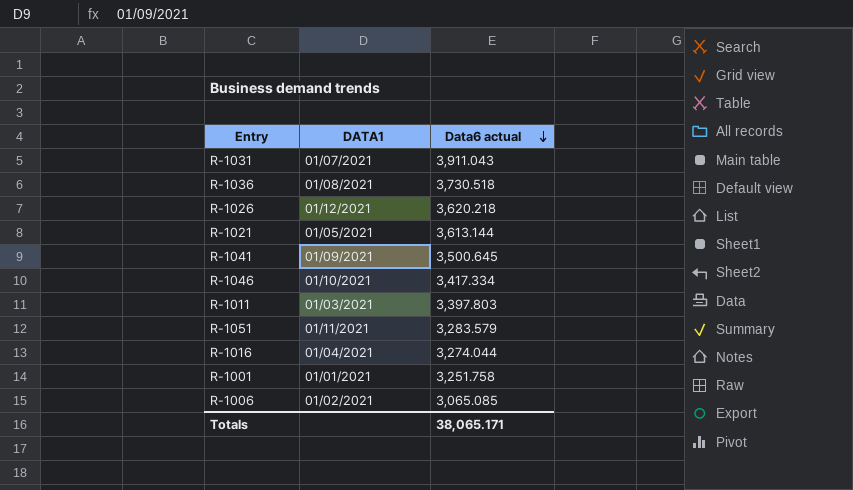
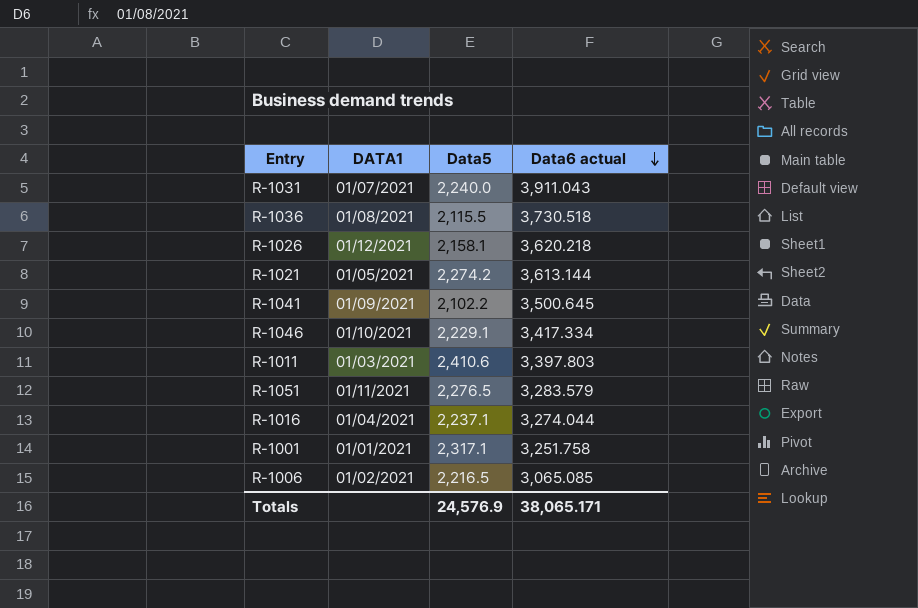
column Data5 | position: none -> 3

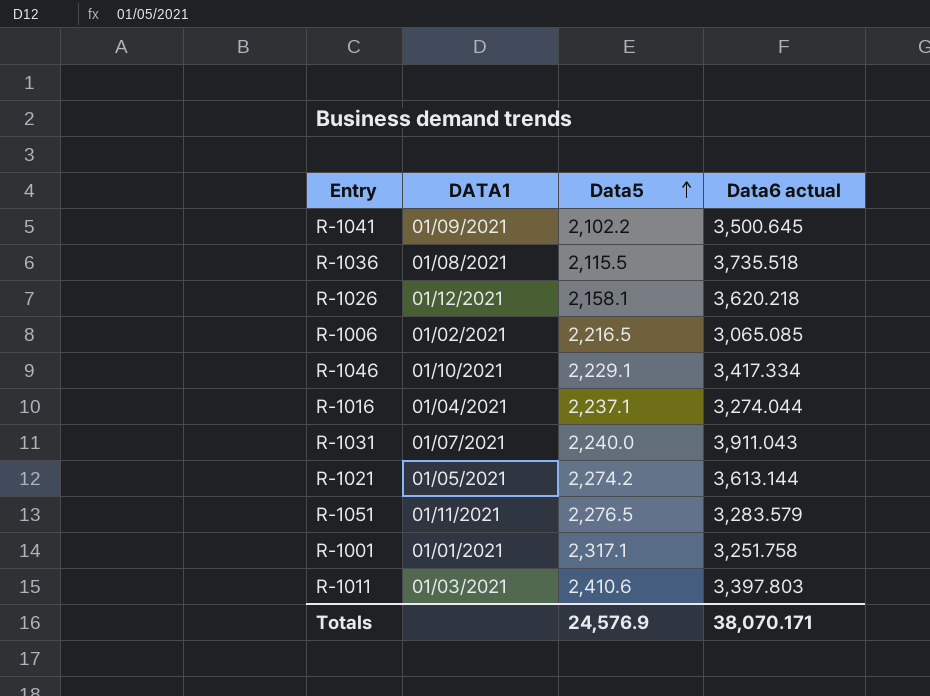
row order: Data6 actual descending -> Data5 ascending
R-1036 | Data6 actual: 3,730.518 -> 3,735.518
Totals | Data6 actual: 38,065.171 -> 38,070.171

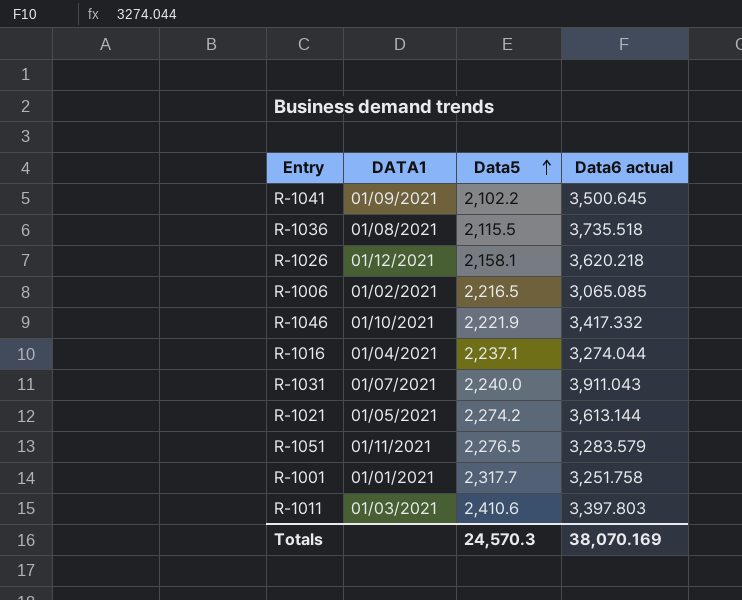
R-1046 | Data5: 2,229.1 -> 2,221.9
R-1046 | Data6 actual: 3,417.334 -> 3,417.332
R-1001 | Data5: 2,317.1 -> 2,317.7
Totals | Data5: 24,576.9 -> 24,570.3
Totals | Data6 actual: 38,070.171 -> 38,070.169

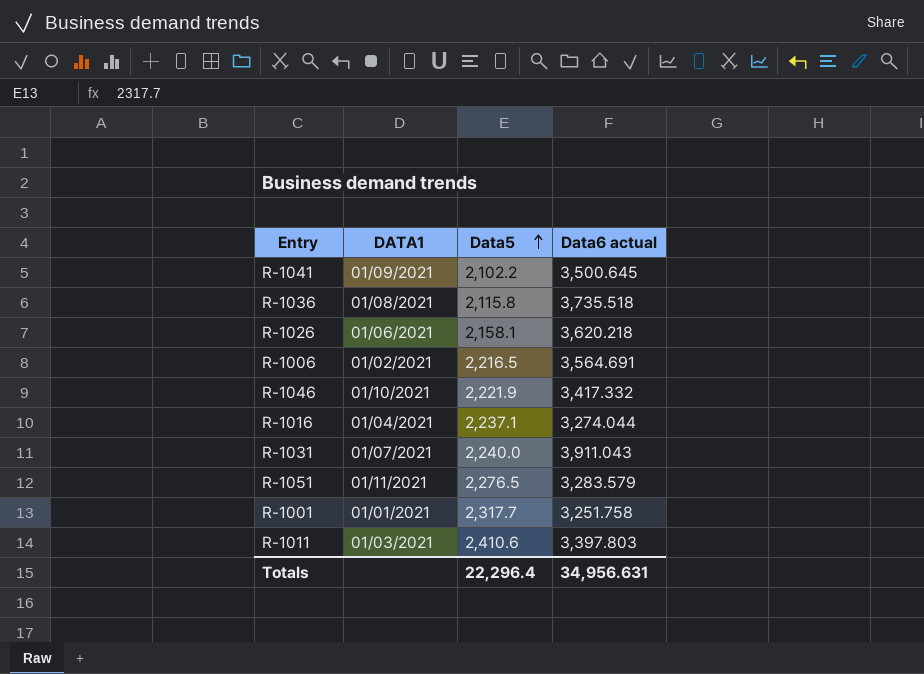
row R-1021: 01/05/2021 | 2,274.2 | 3,613.144 -> none
R-1036 | Data5: 2,115.5 -> 2,115.8
R-1026 | DATA1: 01/12/2021 -> 01/06/2021
R-1006 | Data6 actual: 3,065.085 -> 3,564.691
Totals | Data5: 24,570.3 -> 22,296.4
Totals | Data6 actual: 38,070.169 -> 34,956.631

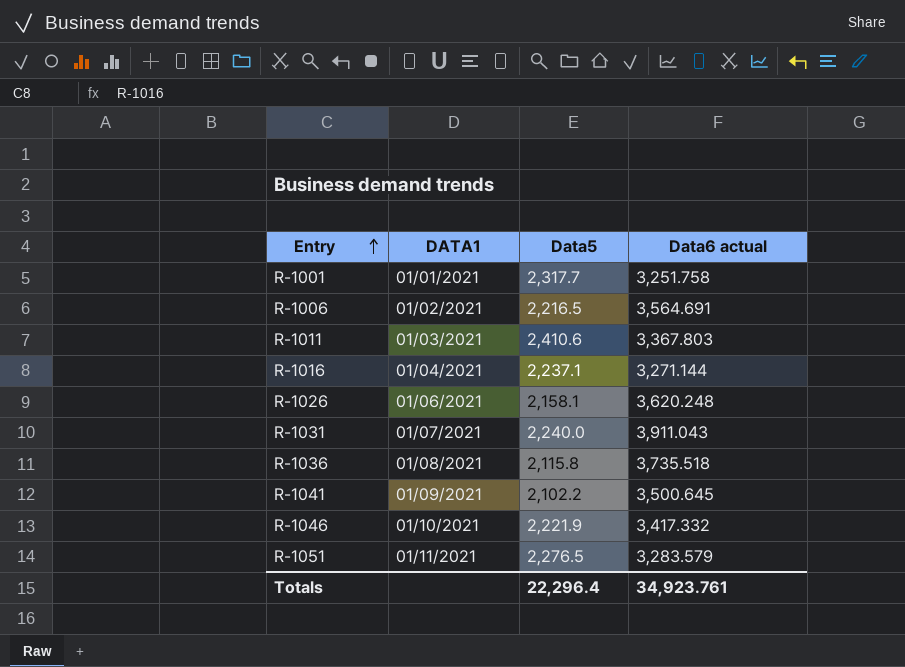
row order: Data5 ascending -> Entry ascending
R-1011 | Data6 actual: 3,397.803 -> 3,367.803
R-1016 | Data6 actual: 3,274.044 -> 3,271.144
R-1026 | Data6 actual: 3,620.218 -> 3,620.248
Totals | Data6 actual: 34,956.631 -> 34,923.761

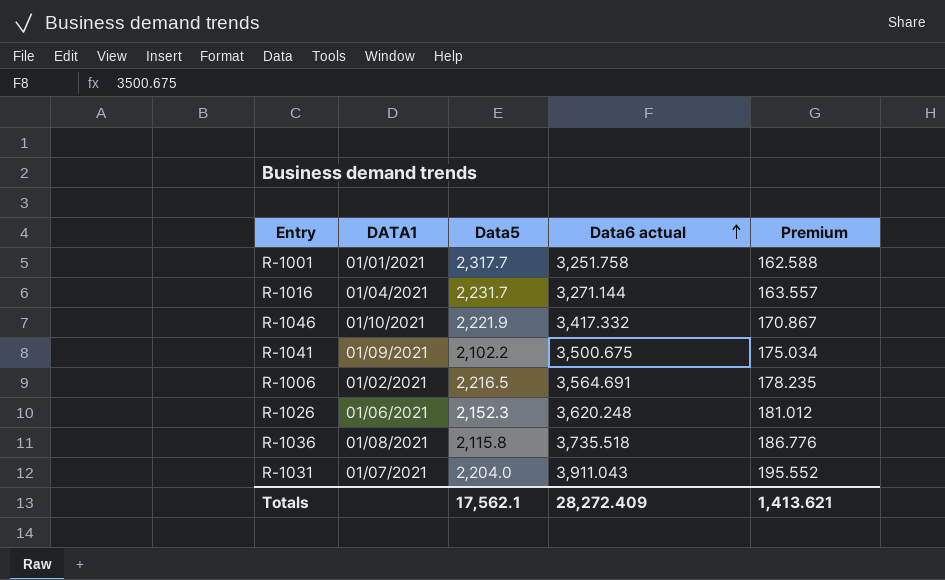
row order: Entry ascending -> Data6 actual ascending
column Premium | formula: none -> [Data6 actual] * 0.05
row R-1011: 01/03/2021 | 2,410.6 | 3,367.803 -> none
row R-1051: 01/11/2021 | 2,276.5 | 3,283.579 -> none
R-1016 | Data5: 2,237.1 -> 2,231.7
R-1041 | Data6 actual: 3,500.645 -> 3,500.675
R-1026 | Data5: 2,158.1 -> 2,152.3
R-1031 | Data5: 2,240.0 -> 2,204.0
Totals | Data5: 22,296.4 -> 17,562.1
Totals | Data6 actual: 34,923.761 -> 28,272.409

